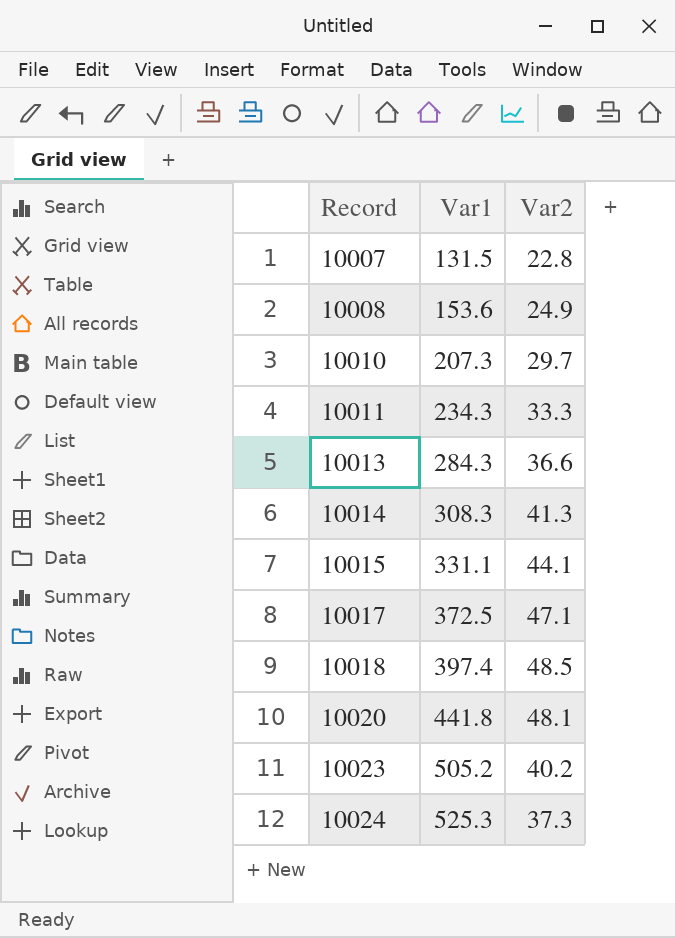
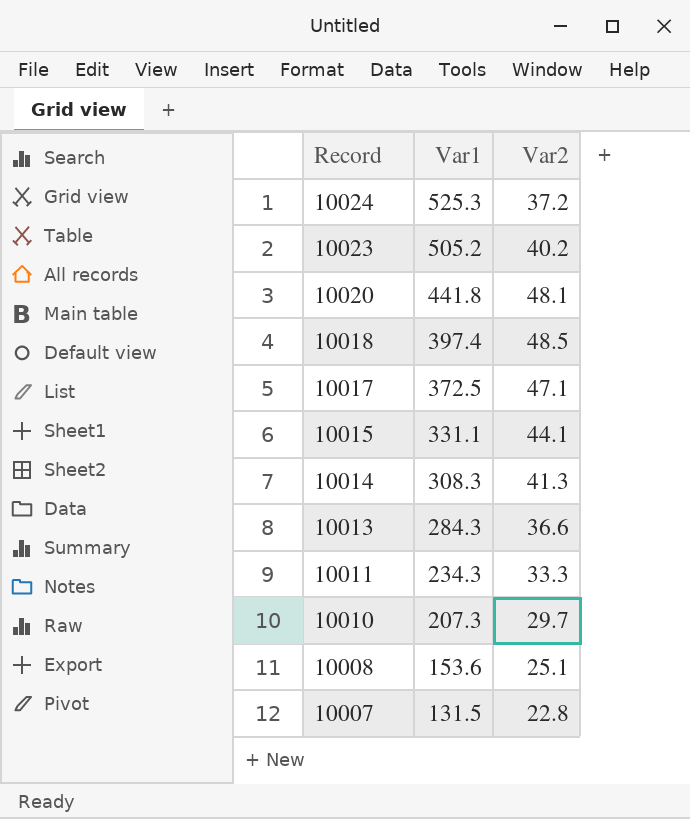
row order: Record ascending -> Record descending
10024 | Var2: 37.3 -> 37.2
10008 | Var2: 24.9 -> 25.1

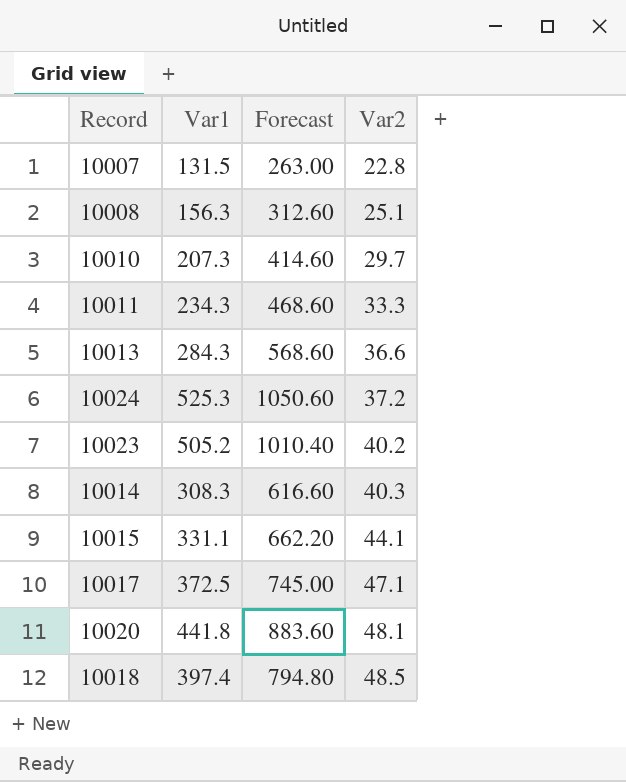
row order: Record descending -> Var2 ascending
column Forecast | formula: none -> [Var1] * 2
10008 | Var1: 153.6 -> 156.3
10014 | Var2: 41.3 -> 40.3

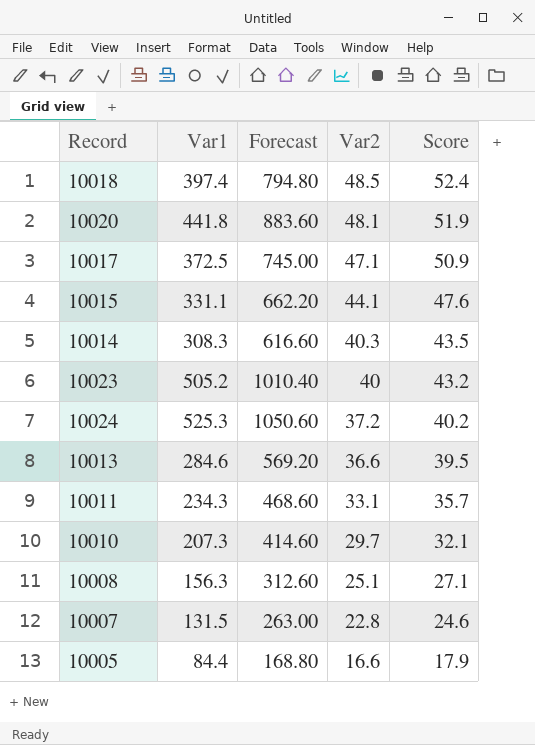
row order: Var2 ascending -> Var2 descending
column Score | formula: none -> [Var2] * 1.08
10023 | Var2: 40.2 -> 40
10013 | Var1: 284.3 -> 284.6
10013 | Forecast: 568.60 -> 569.20
10011 | Var2: 33.3 -> 33.1
row 10005: none -> 84.4 | 168.80 | 16.6 | 17.9

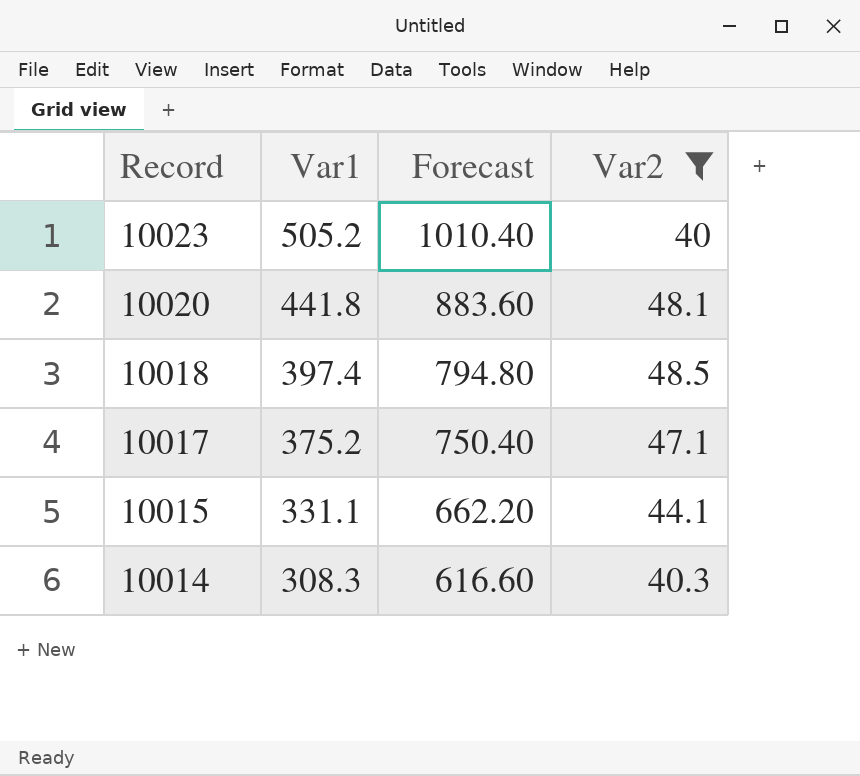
filter: none -> Var2 >= 40
row order: Var2 descending -> Record descending
column Score | formula: [Var2] * 1.08 -> none
10017 | Var1: 372.5 -> 375.2
10017 | Forecast: 745.00 -> 750.40

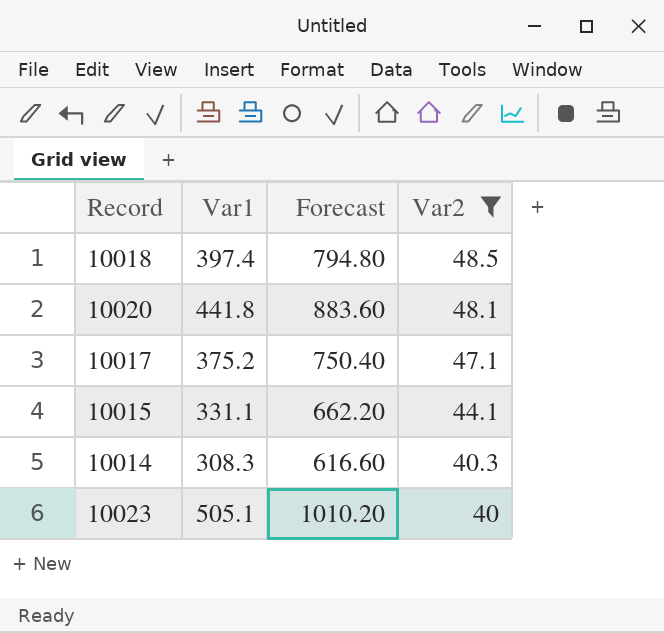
row order: Record descending -> Var2 descending
10023 | Var1: 505.2 -> 505.1
10023 | Forecast: 1010.40 -> 1010.20

